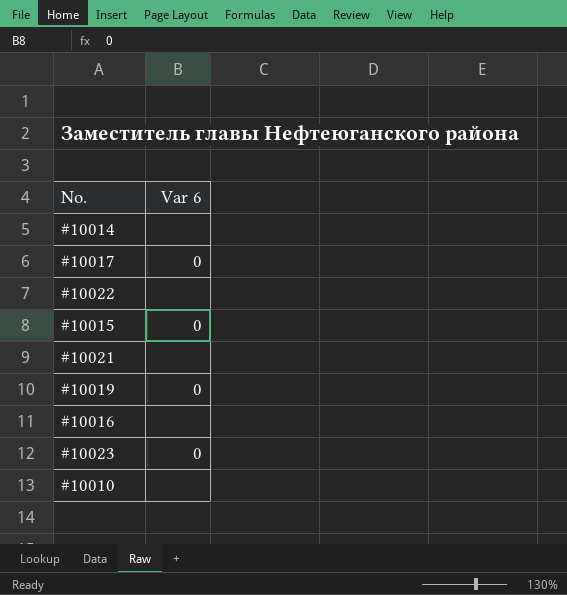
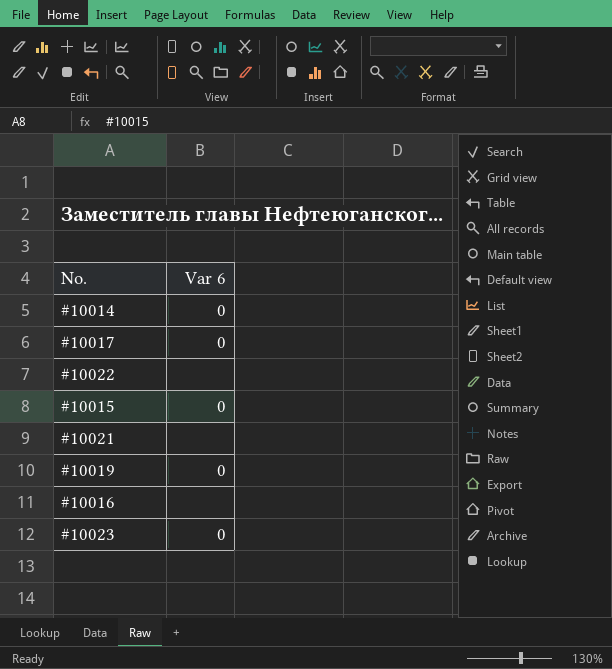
row #10010: none -> none
#10014 | Var 6: none -> 0

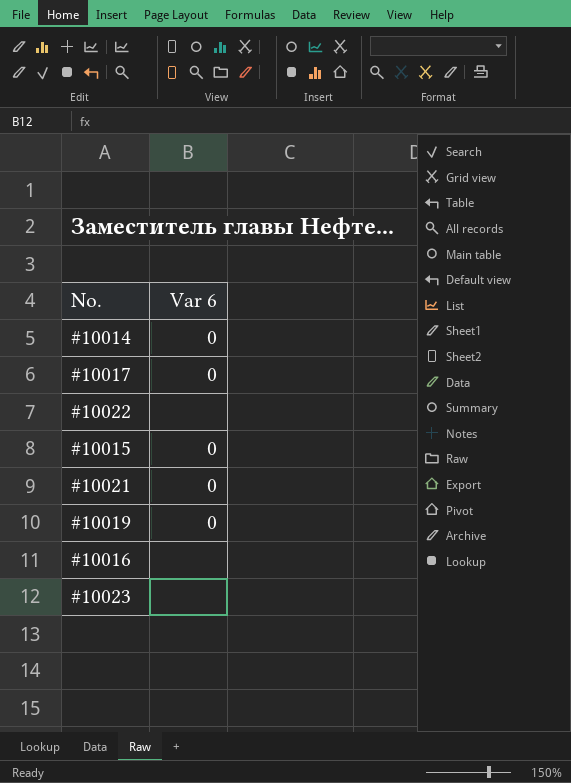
#10021 | Var 6: none -> 0
#10023 | Var 6: 0 -> none

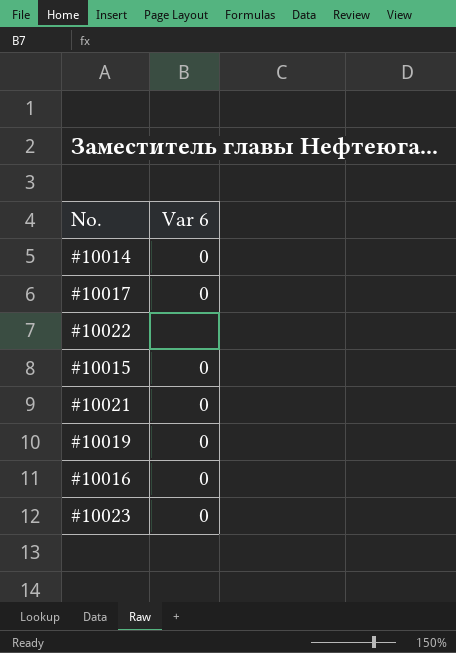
#10016 | Var 6: none -> 0
#10023 | Var 6: none -> 0

